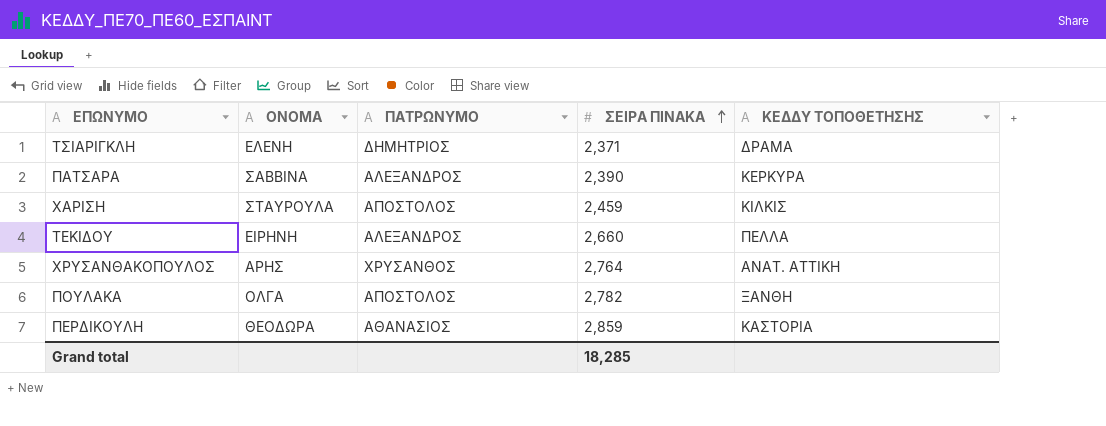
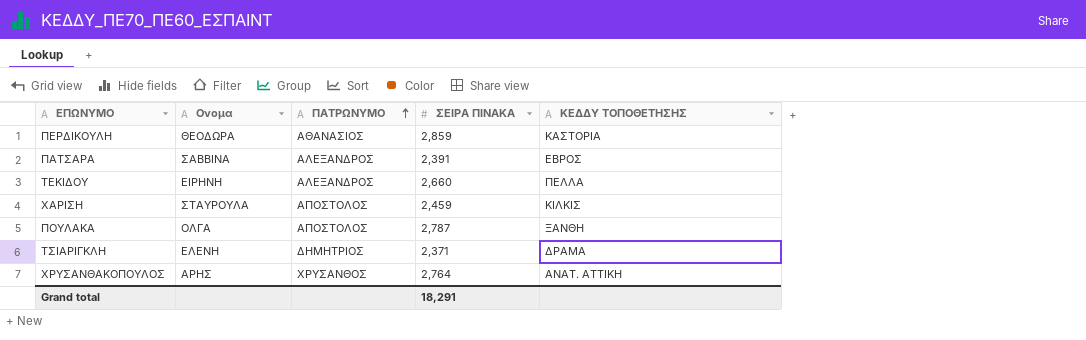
row order: ΣΕΙΡΑ ΠΙΝΑΚΑ ascending -> ΠΑΤΡΩΝΥΜΟ ascending
column name: ΟΝΟΜΑ -> Ονομα
ΠΑΤΣΑΡΑ | ΣΕΙΡΑ ΠΙΝΑΚΑ: 2,390 -> 2,391
ΠΑΤΣΑΡΑ | ΚΕΔΔΥ ΤΟΠΟΘΕΤΗΣΗΣ: ΚΕΡΚΥΡΑ -> ΕΒΡΟΣ
ΠΟΥΛΑΚΑ | ΣΕΙΡΑ ΠΙΝΑΚΑ: 2,782 -> 2,787
Grand total | ΣΕΙΡΑ ΠΙΝΑΚΑ: 18,285 -> 18,291

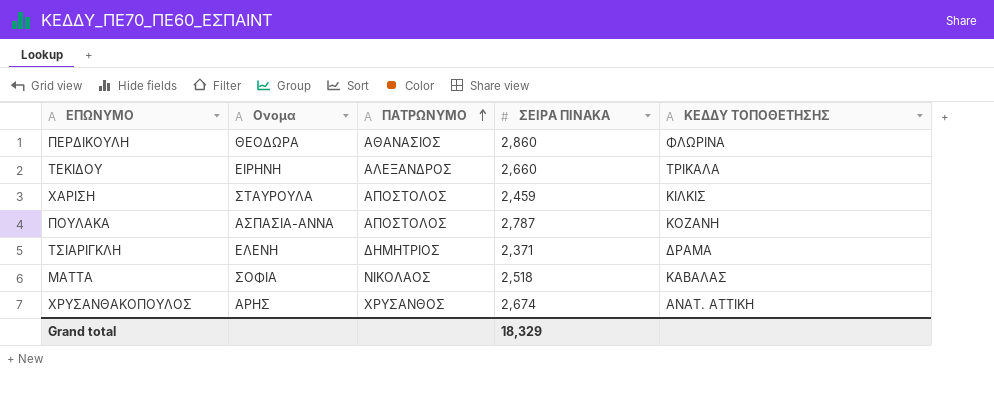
row ΠΑΤΣΑΡΑ: ΣΑΒΒΙΝΑ | ΑΛΕΞΑΝΔΡΟΣ | 2,391 | ΕΒΡΟΣ -> none
ΠΕΡΔΙΚΟΥΛΗ | ΣΕΙΡΑ ΠΙΝΑΚΑ: 2,859 -> 2,860
ΠΕΡΔΙΚΟΥΛΗ | ΚΕΔΔΥ ΤΟΠΟΘΕΤΗΣΗΣ: ΚΑΣΤΟΡΙΑ -> ΦΛΩΡΙΝΑ
ΤΕΚΙΔΟΥ | ΚΕΔΔΥ ΤΟΠΟΘΕΤΗΣΗΣ: ΠΕΛΛΑ -> ΤΡΙΚΑΛΑ
ΠΟΥΛΑΚΑ | Ονομα: ΟΛΓΑ -> ΑΣΠΑΣΙΑ-ΑΝΝΑ
ΠΟΥΛΑΚΑ | ΚΕΔΔΥ ΤΟΠΟΘΕΤΗΣΗΣ: ΞΑΝΘΗ -> ΚΟΖΑΝΗ
row ΜΑΤΤΑ: none -> ΣΟΦΙΑ | ΝΙΚΟΛΑΟΣ | 2,518 | ΚΑΒΑΛΑΣ
ΧΡΥΣΑΝΘΑΚΟΠΟΥΛΟΣ | ΣΕΙΡΑ ΠΙΝΑΚΑ: 2,764 -> 2,674
Grand total | ΣΕΙΡΑ ΠΙΝΑΚΑ: 18,291 -> 18,329

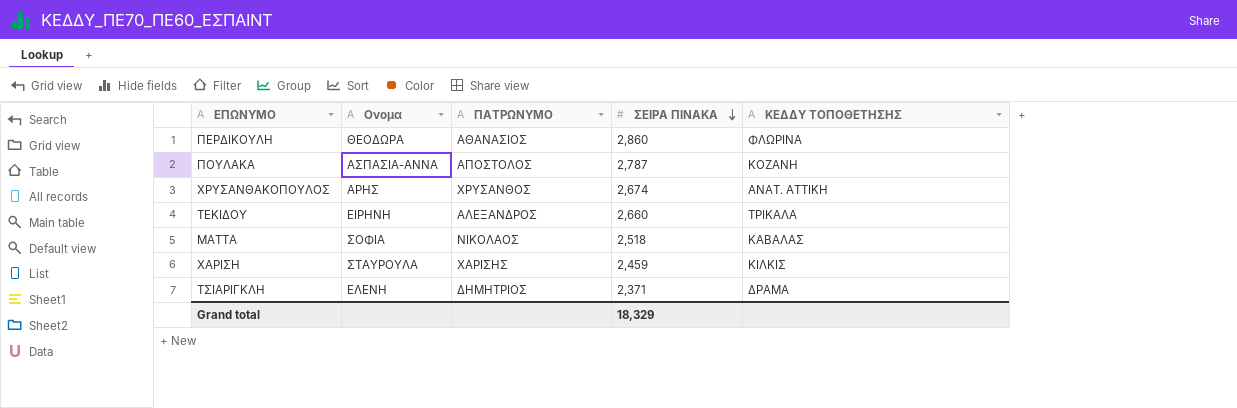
row order: ΠΑΤΡΩΝΥΜΟ ascending -> ΣΕΙΡΑ ΠΙΝΑΚΑ descending
ΧΑΡΙΣΗ | ΠΑΤΡΩΝΥΜΟ: ΑΠΟΣΤΟΛΟΣ -> ΧΑΡΙΣΗΣ

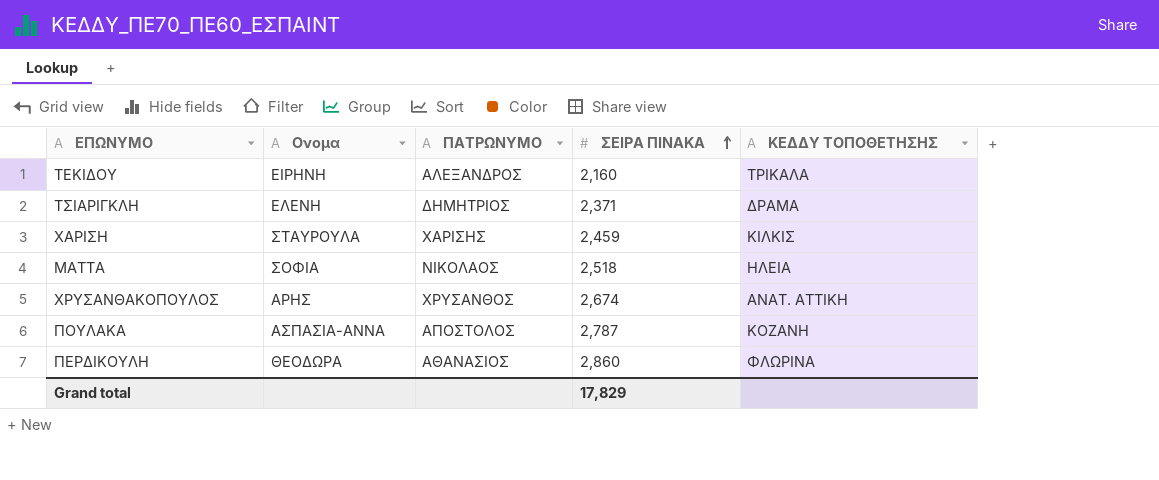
row order: ΣΕΙΡΑ ΠΙΝΑΚΑ descending -> ΣΕΙΡΑ ΠΙΝΑΚΑ ascending
ΤΕΚΙΔΟΥ | ΣΕΙΡΑ ΠΙΝΑΚΑ: 2,660 -> 2,160
ΜΑΤΤΑ | ΚΕΔΔΥ ΤΟΠΟΘΕΤΗΣΗΣ: ΚΑΒΑΛΑΣ -> ΗΛΕΙΑ
Grand total | ΣΕΙΡΑ ΠΙΝΑΚΑ: 18,329 -> 17,829

